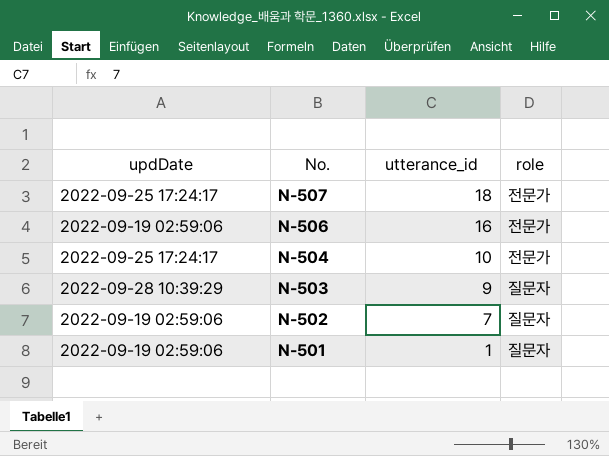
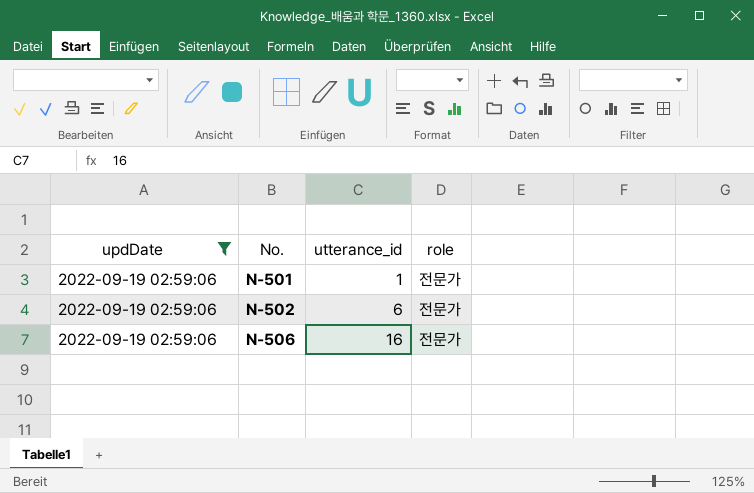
filter: none -> updDate = 2022-09-19 02:59:06
row order: No. descending -> No. ascending
N-501 | role: 질문자 -> 전문가
N-502 | utterance_id: 7 -> 6
N-502 | role: 질문자 -> 전문가

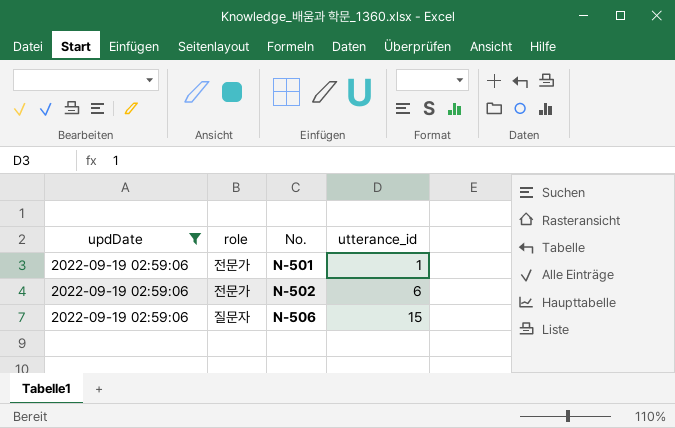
column role | position: 4 -> 2
N-506 | role: 전문가 -> 질문자
N-506 | utterance_id: 16 -> 15

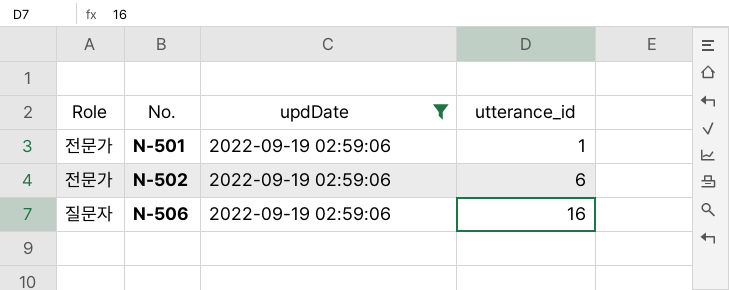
column name: role -> Role
column updDate | position: 1 -> 3
N-506 | utterance_id: 15 -> 16

